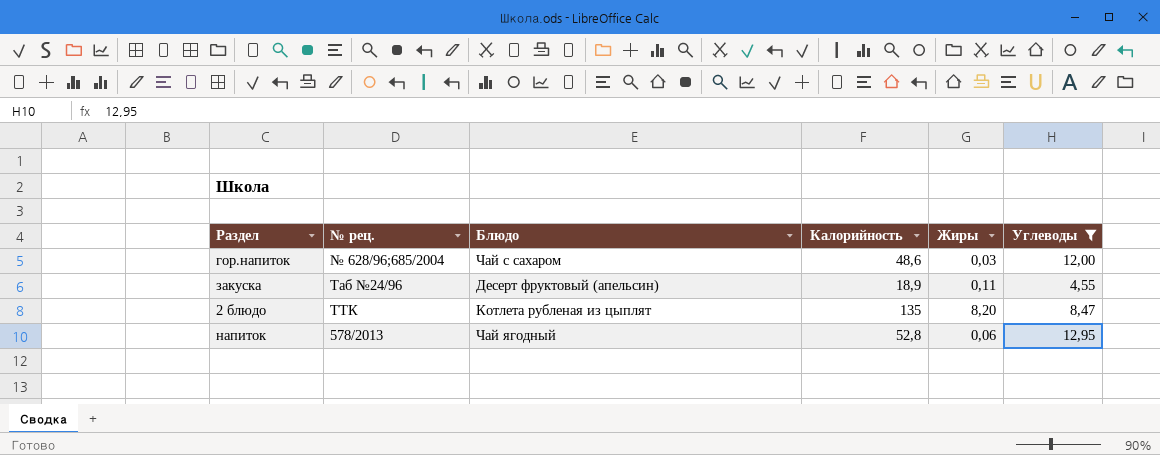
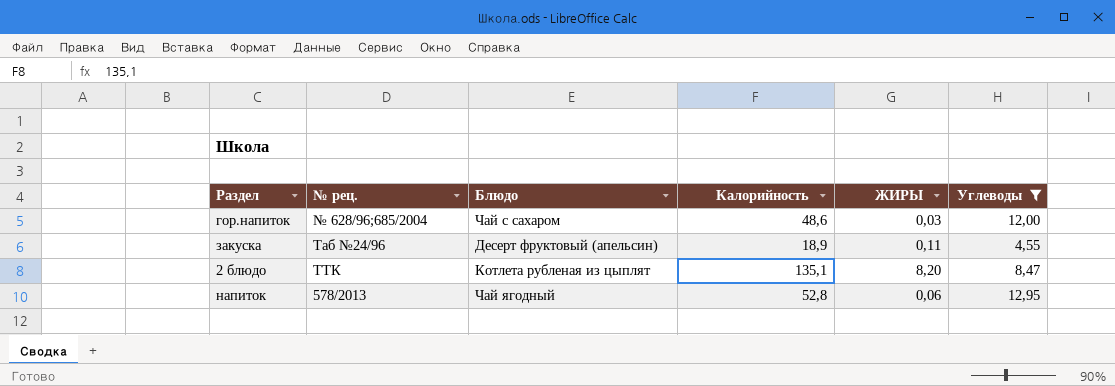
column name: Жиры -> ЖИРЫ
2 блюдо | Калорийность: 135 -> 135,1

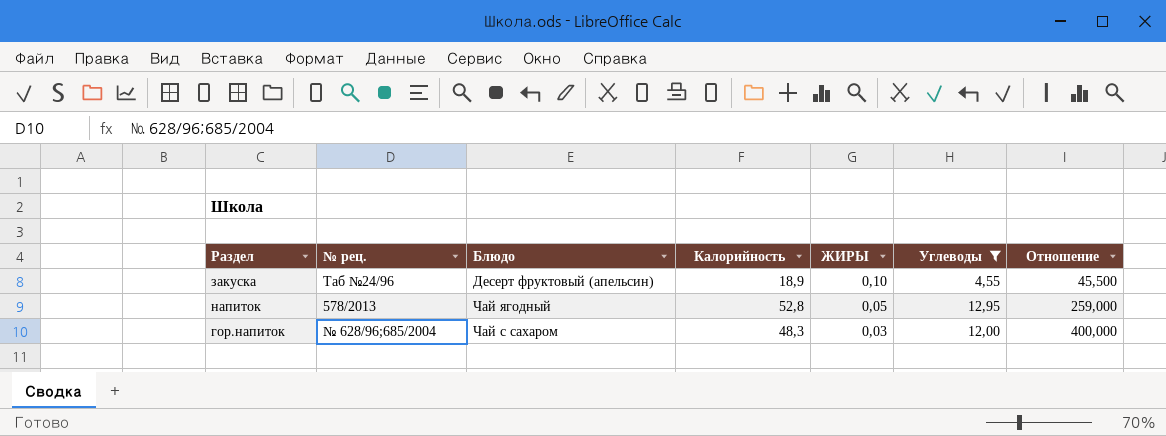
row order: none -> ЖИРЫ descending
column Отношение | formula: none -> [Углеводы] / [ЖИРЫ]
row 2 блюдо: ТТК | Котлета рубленая из цыплят | 135,1 | 8,20 | 8,47 -> none
закуска | ЖИРЫ: 0,11 -> 0,10
напиток | ЖИРЫ: 0,06 -> 0,05
гор.напиток | Калорийность: 48,6 -> 48,3

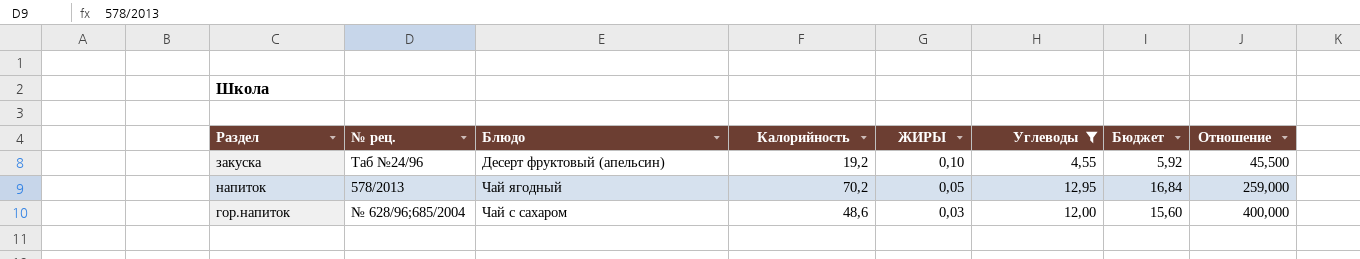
column Бюджет | formula: none -> [Углеводы] * 1,3
закуска | Калорийность: 18,9 -> 19,2
напиток | Калорийность: 52,8 -> 70,2
гор.напиток | Калорийность: 48,3 -> 48,6

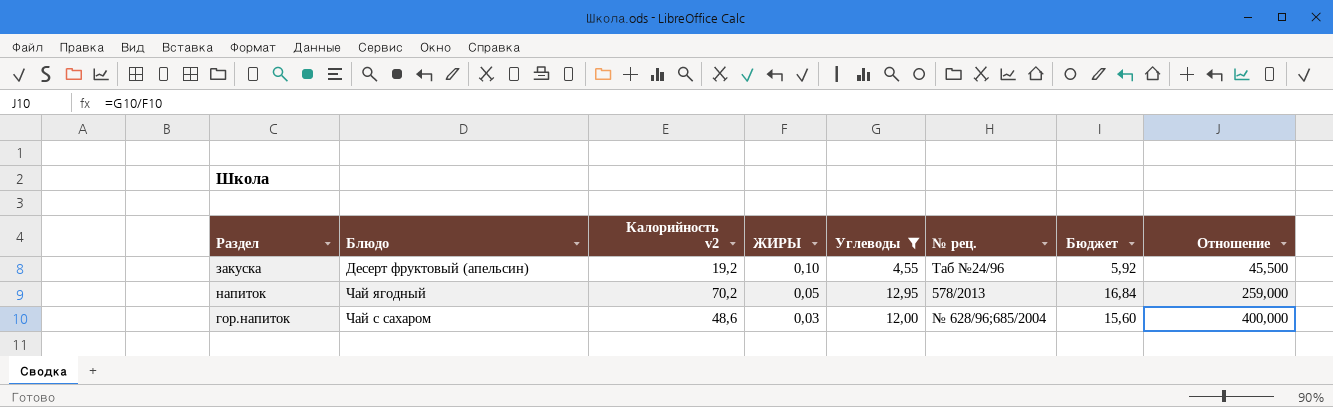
column name: Калорийность -> Калорийность v2
column № рец. | position: 2 -> 6

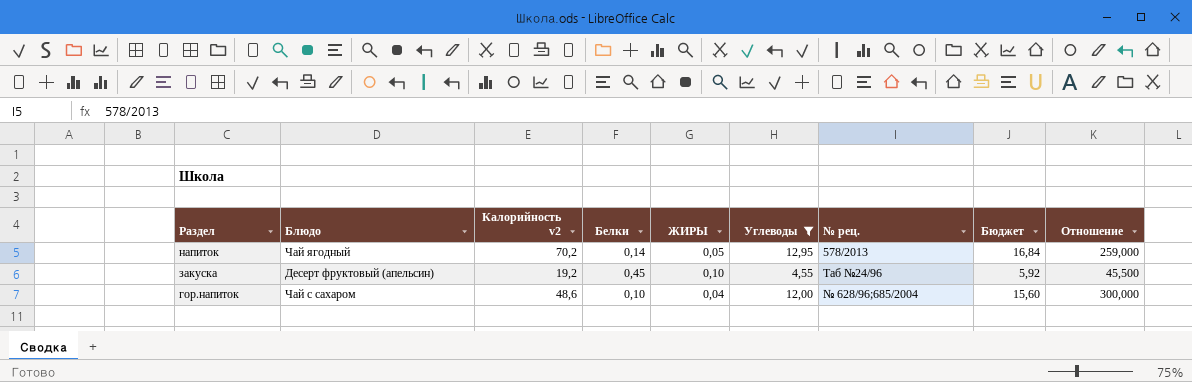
row order: ЖИРЫ descending -> Раздел descending
column Белки | position: none -> 4
гор.напиток | ЖИРЫ: 0,03 -> 0,04
гор.напиток | Отношение: 400,000 -> 300,000

